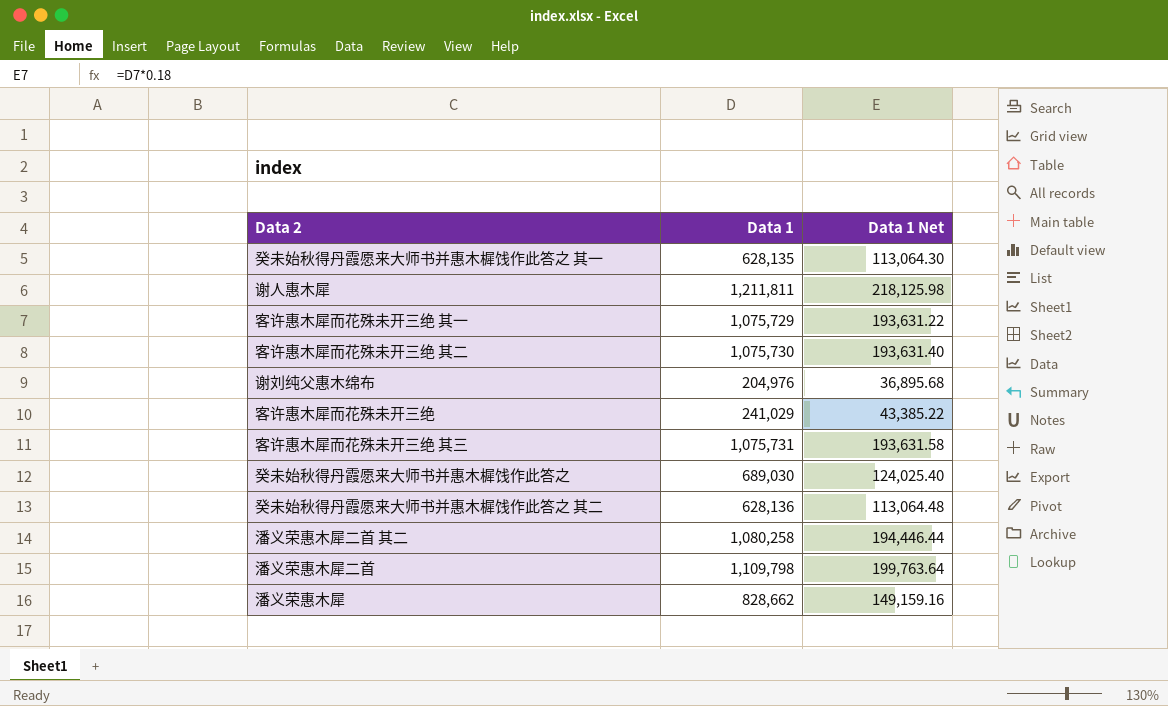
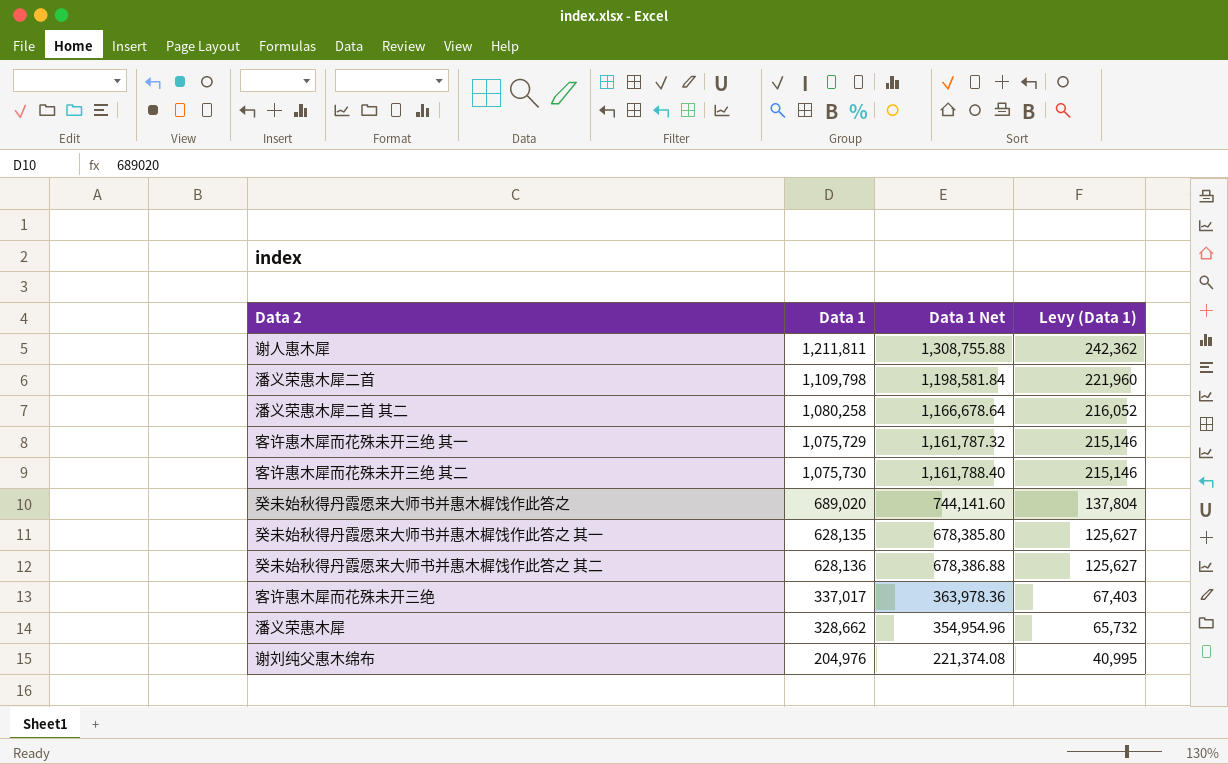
row order: none -> Levy (Data 1) descending
column Data 1 Net | formula: [Data 1] * 0.18 -> [Data 1] * 1.08
column Levy (Data 1) | formula: none -> [Data 1] * 0.2
row 客许惠木犀而花殊未开三绝 其三: 1,075,731 | 193,631.58 -> none
癸未始秋得丹霞愿来大师书并惠木樨饯作此答之 | Data 1: 689,030 -> 689,020
客许惠木犀而花殊未开三绝 | Data 1: 241,029 -> 337,017
潘义荣惠木犀 | Data 1: 828,662 -> 328,662

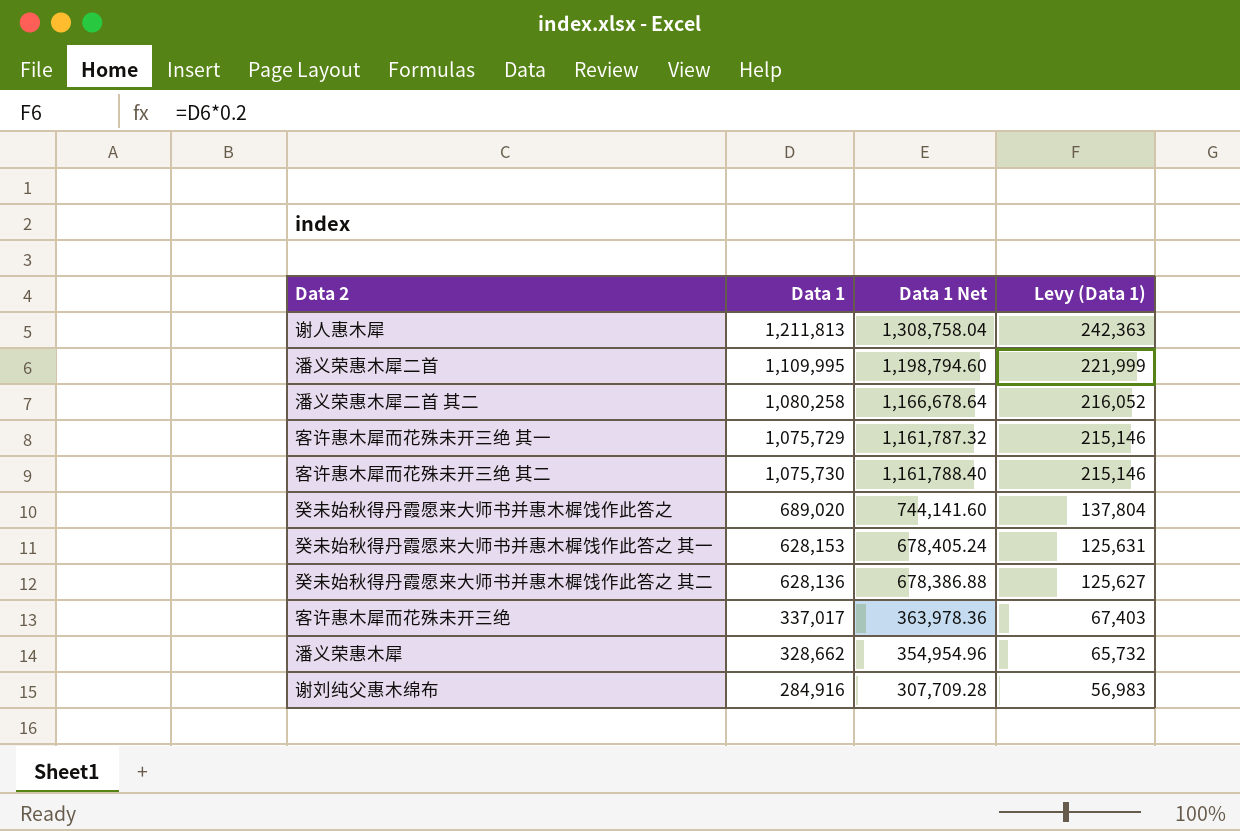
谢人惠木犀 | Data 1: 1,211,811 -> 1,211,813
谢人惠木犀 | Data 1 Net: 1,308,755.88 -> 1,308,758.04
谢人惠木犀 | Levy (Data 1): 242,362 -> 242,363
潘义荣惠木犀二首 | Data 1: 1,109,798 -> 1,109,995
潘义荣惠木犀二首 | Data 1 Net: 1,198,581.84 -> 1,198,794.60
潘义荣惠木犀二首 | Levy (Data 1): 221,960 -> 221,999
癸未始秋得丹霞愿来大师书并惠木樨饯作此答之 其一 | Data 1: 628,135 -> 628,153
癸未始秋得丹霞愿来大师书并惠木樨饯作此答之 其一 | Data 1 Net: 678,385.80 -> 678,405.24
癸未始秋得丹霞愿来大师书并惠木樨饯作此答之 其一 | Levy (Data 1): 125,627 -> 125,631
谢刘纯父惠木绵布 | Data 1: 204,976 -> 284,916
谢刘纯父惠木绵布 | Data 1 Net: 221,374.08 -> 307,709.28
谢刘纯父惠木绵布 | Levy (Data 1): 40,995 -> 56,983

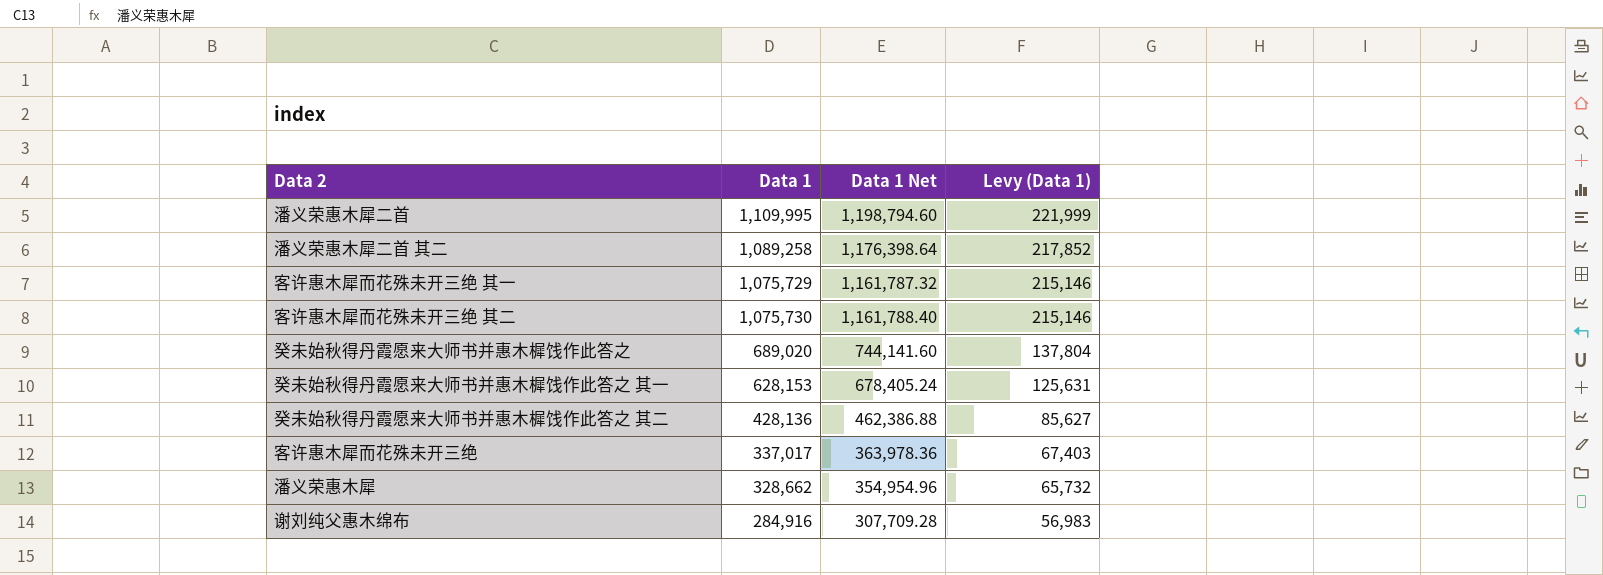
row 谢人惠木犀: 1,211,813 | 1,308,758.04 | 242,363 -> none
潘义荣惠木犀二首 其二 | Data 1: 1,080,258 -> 1,089,258
潘义荣惠木犀二首 其二 | Data 1 Net: 1,166,678.64 -> 1,176,398.64
潘义荣惠木犀二首 其二 | Levy (Data 1): 216,052 -> 217,852
癸未始秋得丹霞愿来大师书并惠木樨饯作此答之 其二 | Data 1: 628,136 -> 428,136
癸未始秋得丹霞愿来大师书并惠木樨饯作此答之 其二 | Data 1 Net: 678,386.88 -> 462,386.88
癸未始秋得丹霞愿来大师书并惠木樨饯作此答之 其二 | Levy (Data 1): 125,627 -> 85,627

